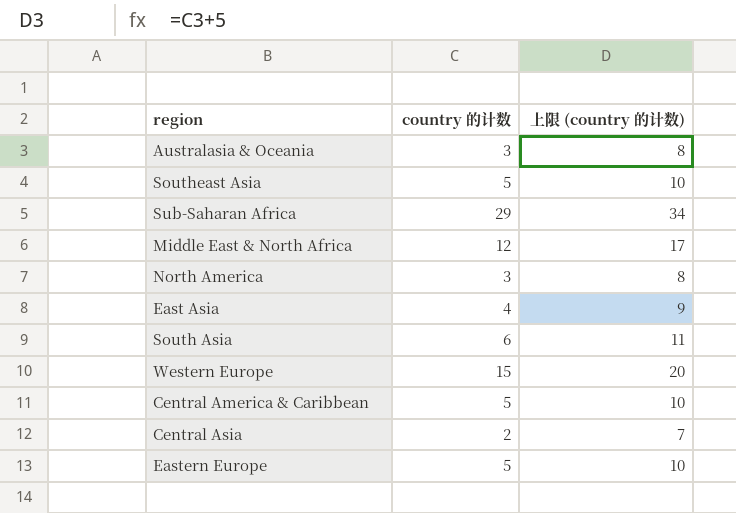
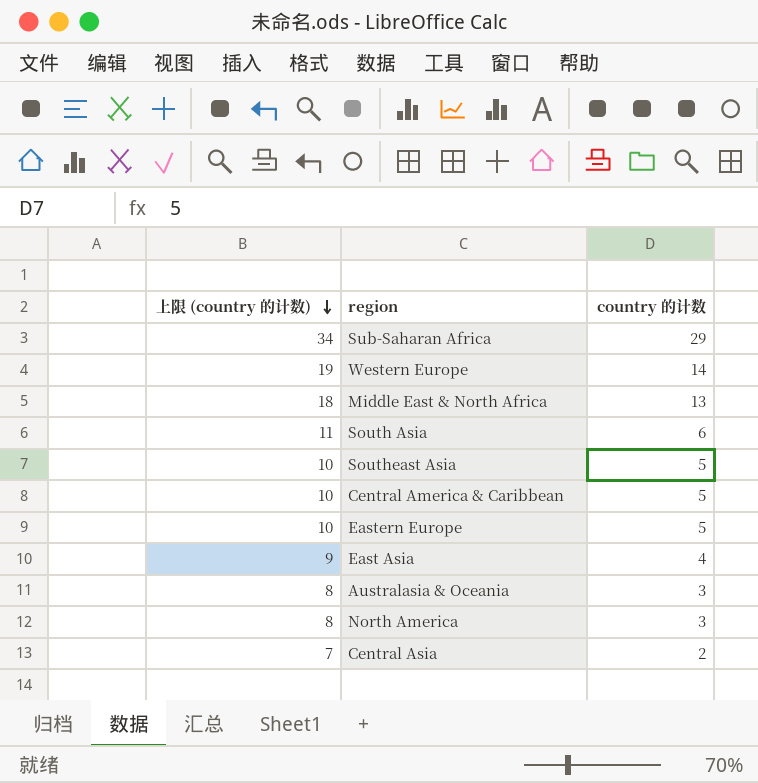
row order: none -> 上限 (country 的计数) descending
column 上限 (country 的计数) | position: 3 -> 1
Western Europe | 上限 (country 的计数): 20 -> 19
Western Europe | country 的计数: 15 -> 14
Middle East & North Africa | 上限 (country 的计数): 17 -> 18
Middle East & North Africa | country 的计数: 12 -> 13

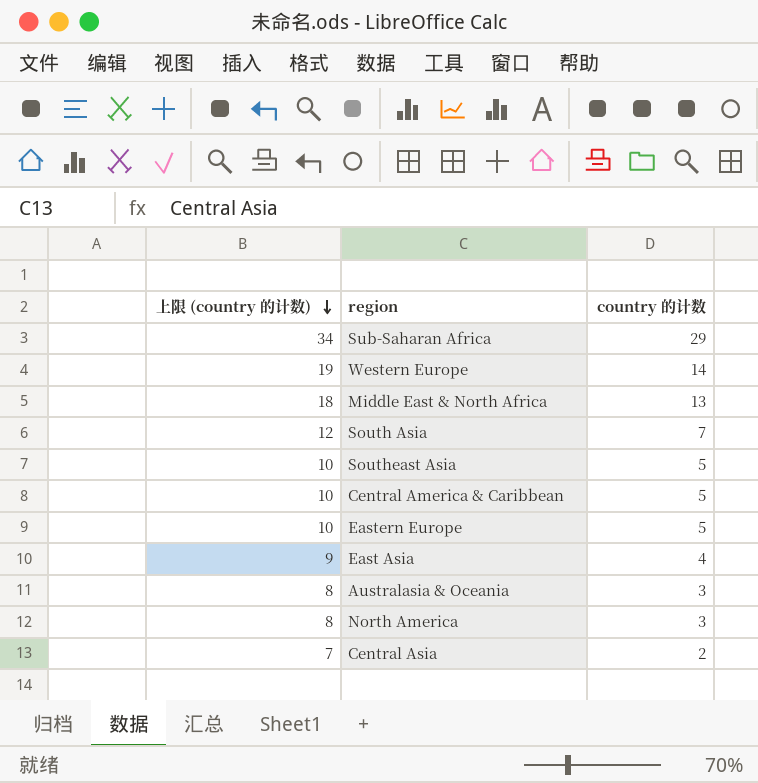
South Asia | 上限 (country 的计数): 11 -> 12
South Asia | country 的计数: 6 -> 7

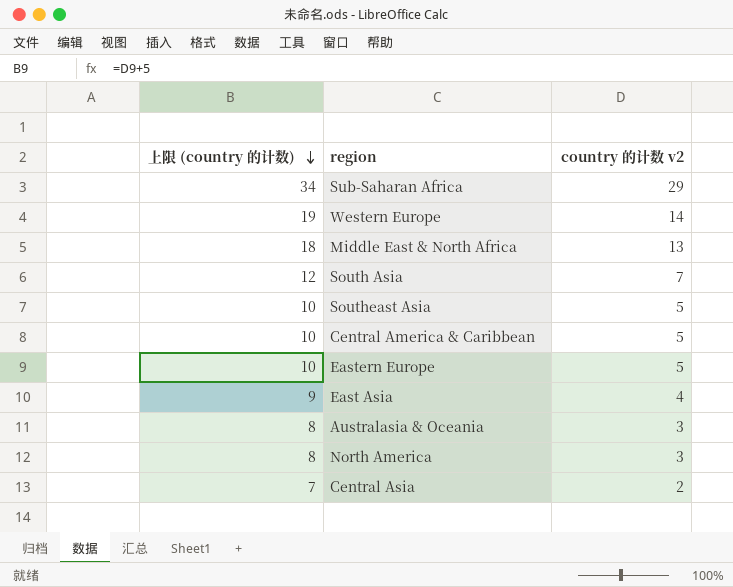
column name: country 的计数 -> country 的计数 v2

